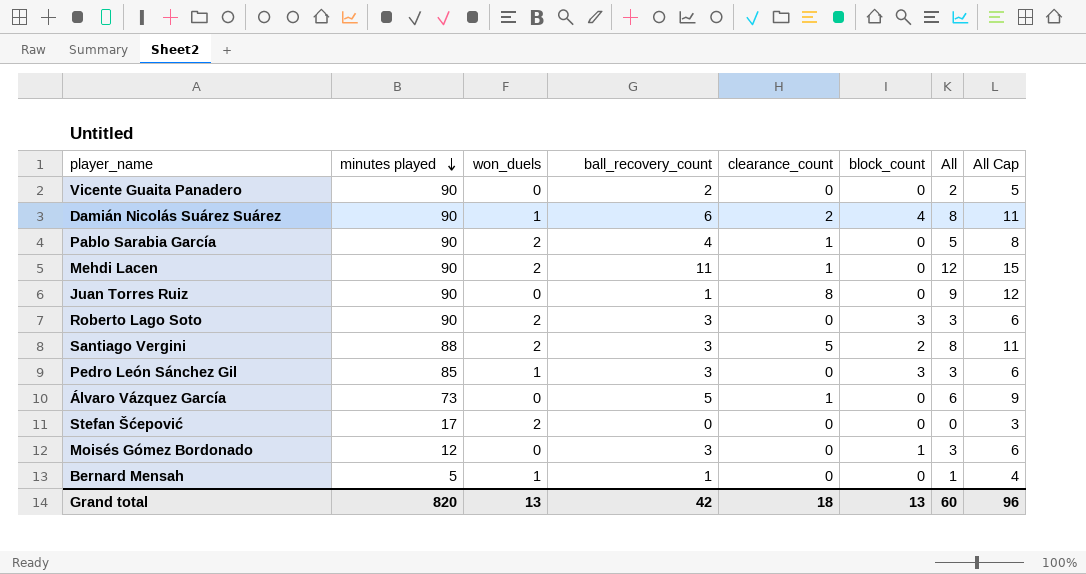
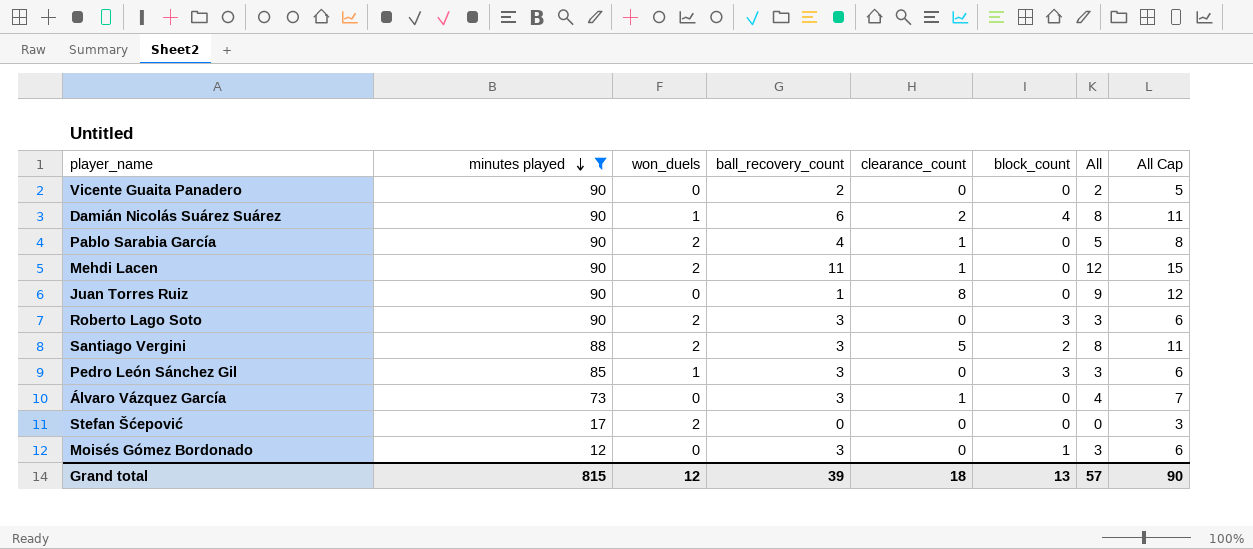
filter: none -> minutes played != 5
Álvaro Vázquez García | ball_recovery_count: 5 -> 3
Álvaro Vázquez García | All: 6 -> 4
Álvaro Vázquez García | All Cap: 9 -> 7
Grand total | minutes played: 820 -> 815
Grand total | won_duels: 13 -> 12
Grand total | ball_recovery_count: 42 -> 39
Grand total | All: 60 -> 57
Grand total | All Cap: 96 -> 90

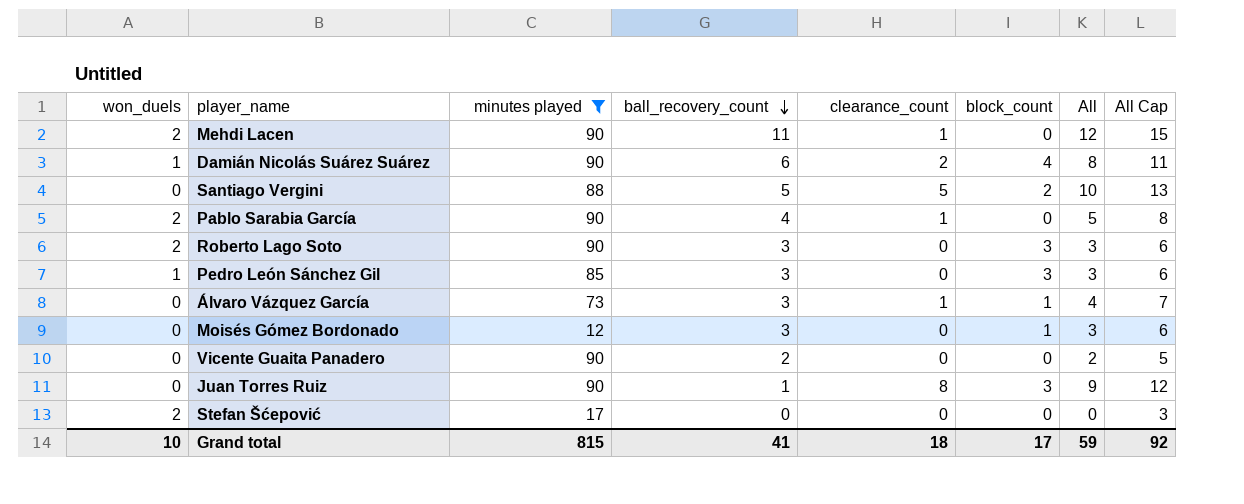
row order: minutes played descending -> ball_recovery_count descending
column won_duels | position: 3 -> 1
Santiago Vergini | won_duels: 2 -> 0
Santiago Vergini | ball_recovery_count: 3 -> 5
Santiago Vergini | All: 8 -> 10
Santiago Vergini | All Cap: 11 -> 13
Álvaro Vázquez García | block_count: 0 -> 1
Juan Torres Ruiz | block_count: 0 -> 3
Grand total | won_duels: 12 -> 10
Grand total | ball_recovery_count: 39 -> 41
Grand total | block_count: 13 -> 17
Grand total | All: 57 -> 59
Grand total | All Cap: 90 -> 92

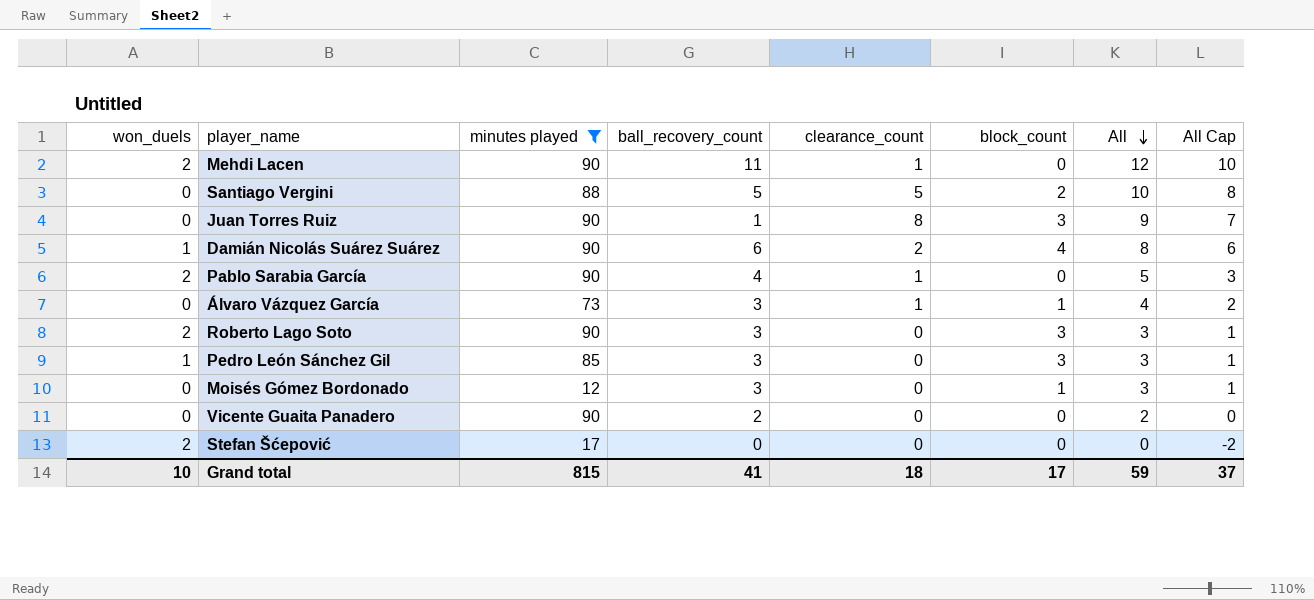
row order: ball_recovery_count descending -> All descending
column All Cap | formula: [All] + 3 -> [All] - 2
Grand total | All Cap: 92 -> 37

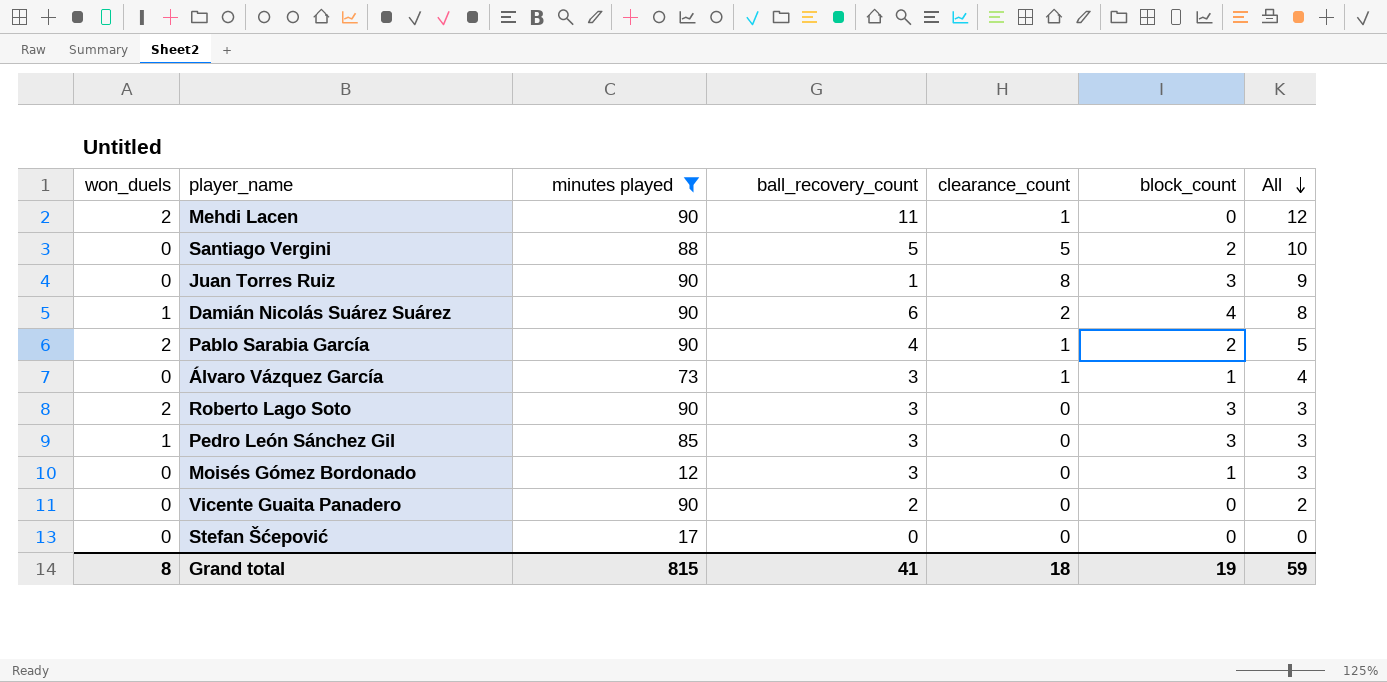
column All Cap | formula: [All] - 2 -> none
Pablo Sarabia García | block_count: 0 -> 2
Stefan Šćepović | won_duels: 2 -> 0
Grand total | won_duels: 10 -> 8
Grand total | block_count: 17 -> 19

